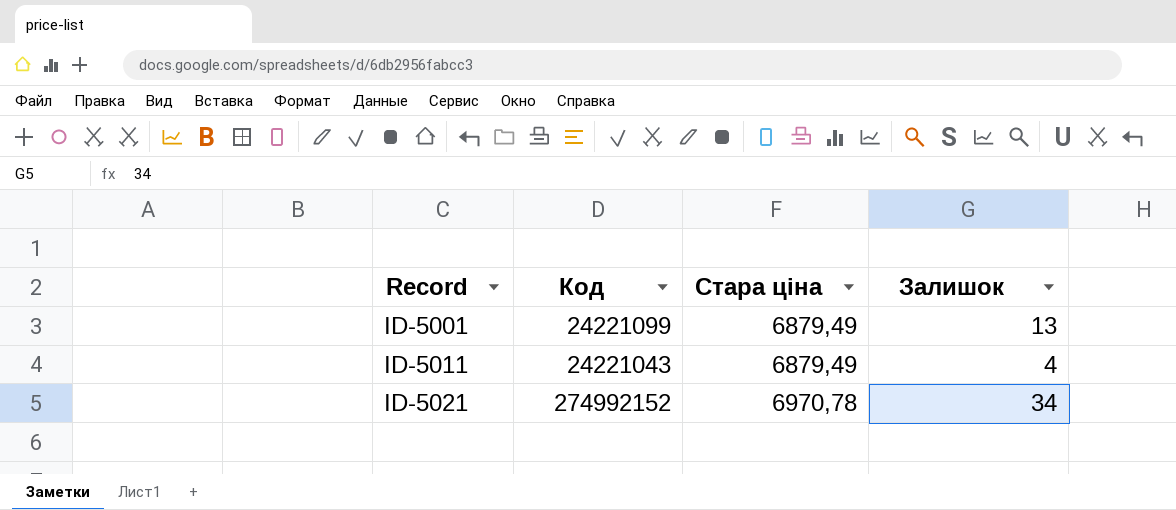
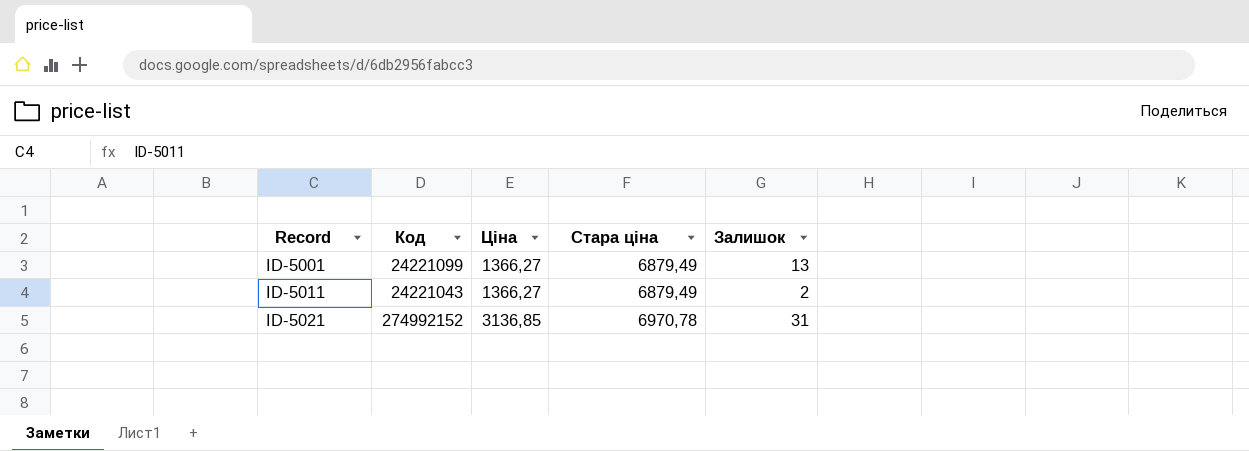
column Ціна | position: none -> 3
ID-5011 | Залишок: 4 -> 2
ID-5021 | Залишок: 34 -> 31

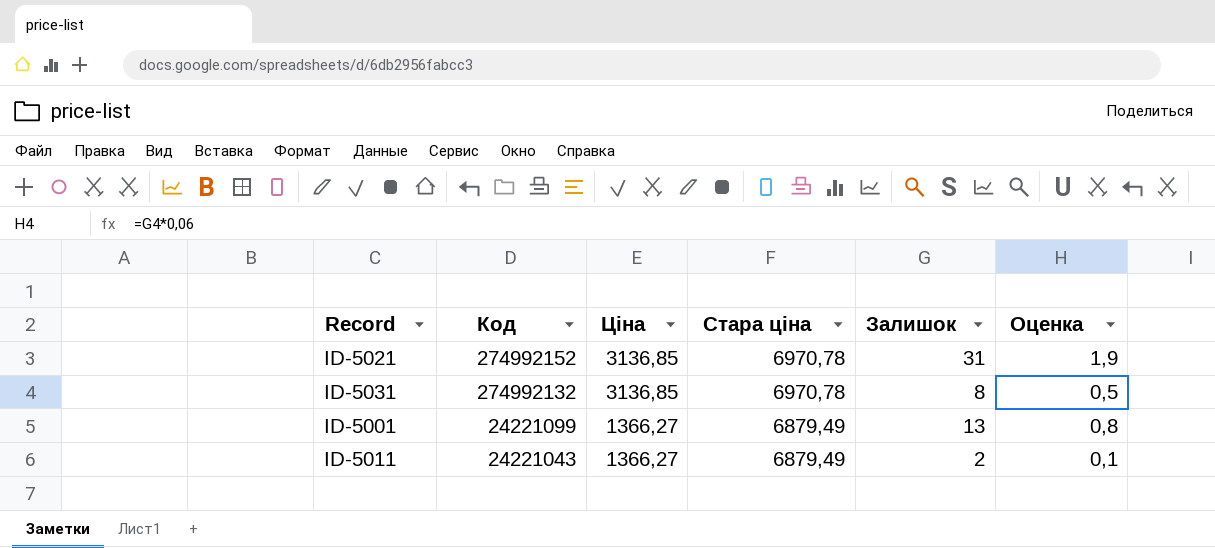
row order: Record ascending -> Код descending
column Оценка | formula: none -> [Залишок] * 0,06
row ID-5031: none -> 274992132 | 3136,85 | 6970,78 | 8 | 0,5

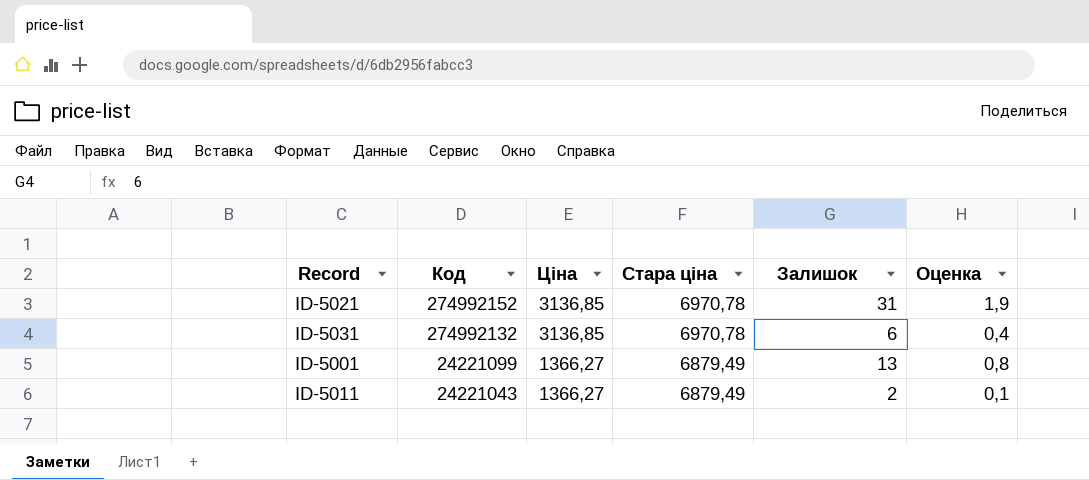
ID-5031 | Залишок: 8 -> 6
ID-5031 | Оценка: 0,5 -> 0,4

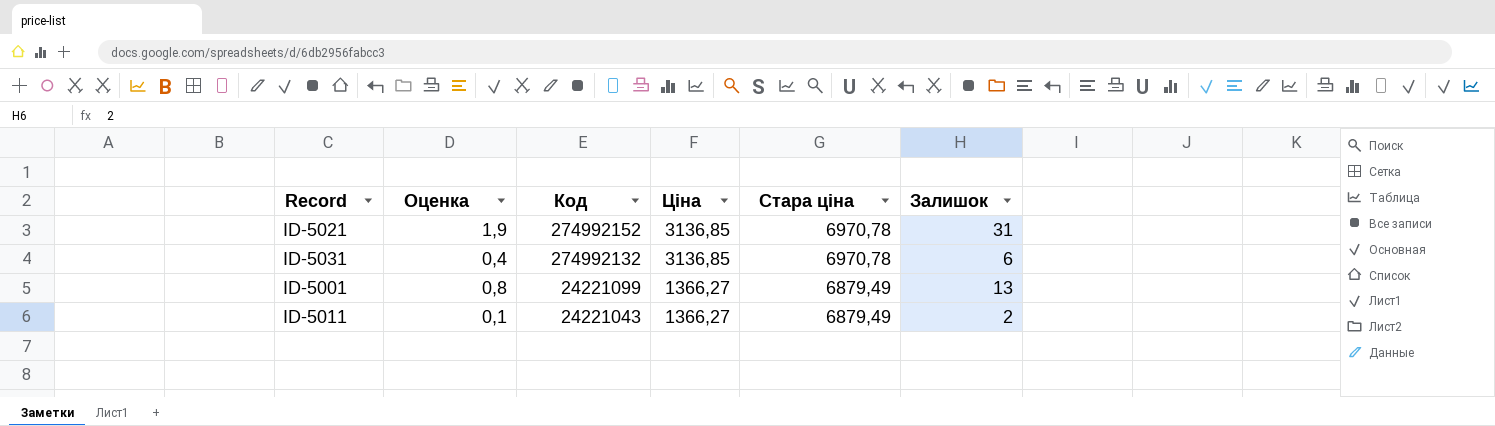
column Оценка | position: 6 -> 2

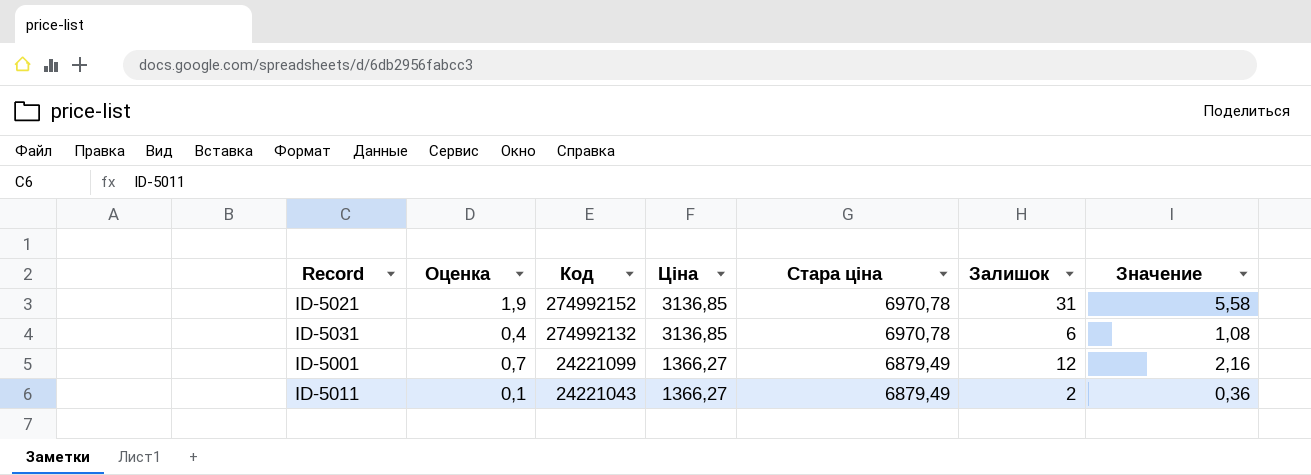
column Значение | formula: none -> [Залишок] * 0,18
ID-5001 | Оценка: 0,8 -> 0,7
ID-5001 | Залишок: 13 -> 12

